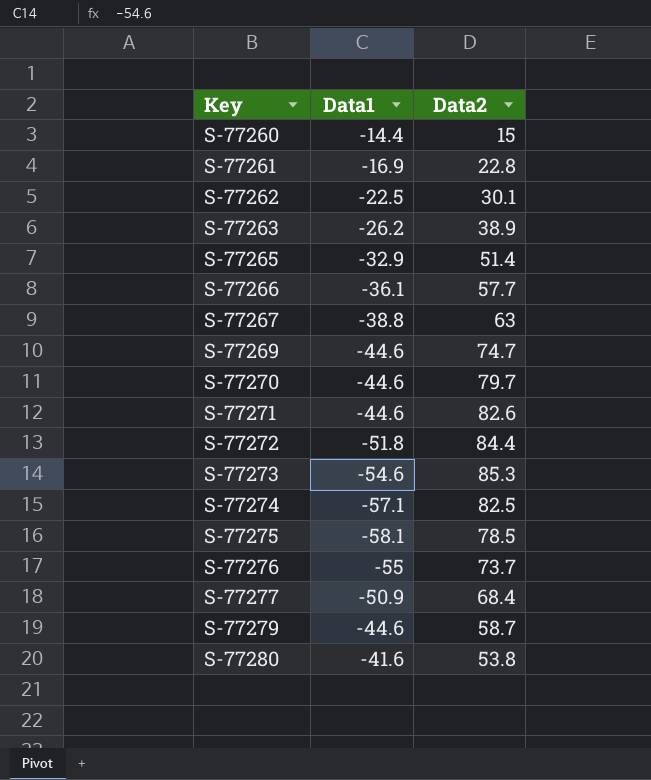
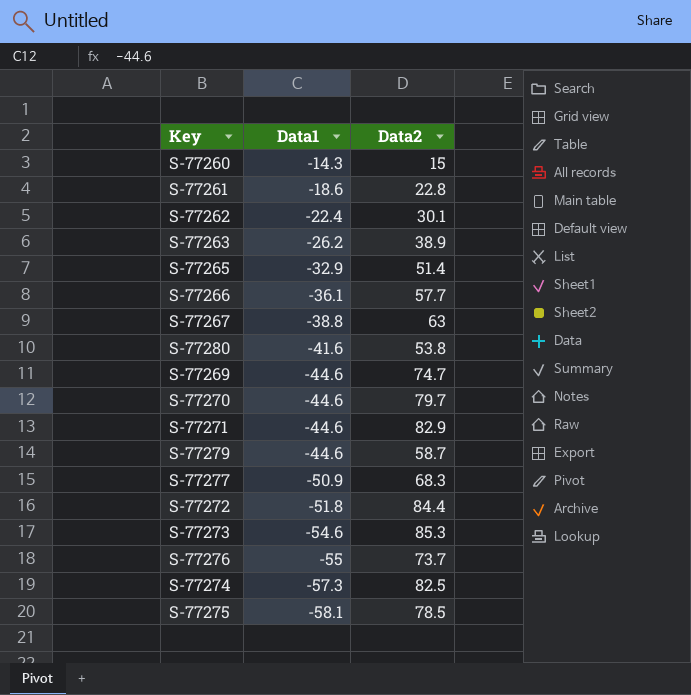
row order: Key ascending -> Data1 descending
S-77260 | Data1: -14.4 -> -14.3
S-77261 | Data1: -16.9 -> -18.6
S-77262 | Data1: -22.5 -> -22.4
S-77271 | Data2: 82.6 -> 82.9
S-77277 | Data2: 68.4 -> 68.3
S-77274 | Data1: -57.1 -> -57.3

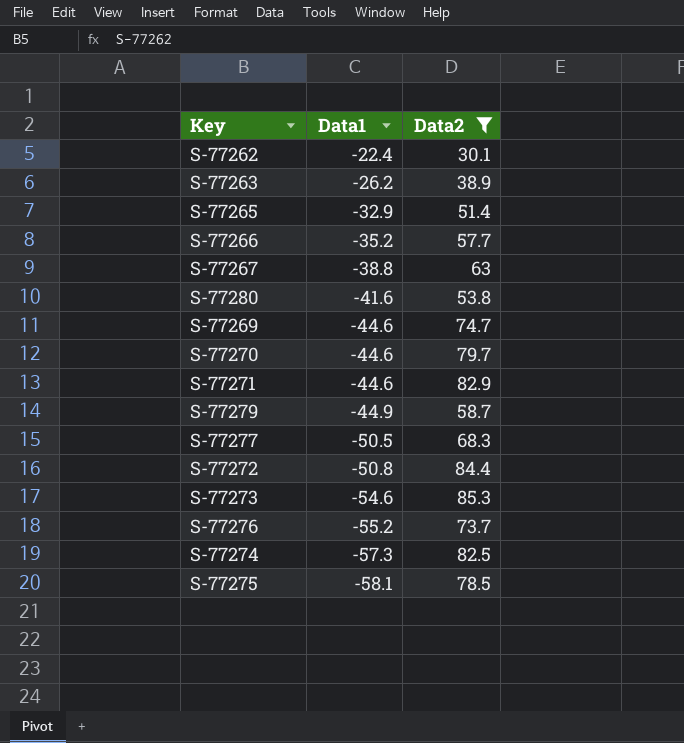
filter: none -> Data2 >= 30.1
S-77266 | Data1: -36.1 -> -35.2
S-77279 | Data1: -44.6 -> -44.9
S-77277 | Data1: -50.9 -> -50.5
S-77272 | Data1: -51.8 -> -50.8
S-77276 | Data1: -55 -> -55.2

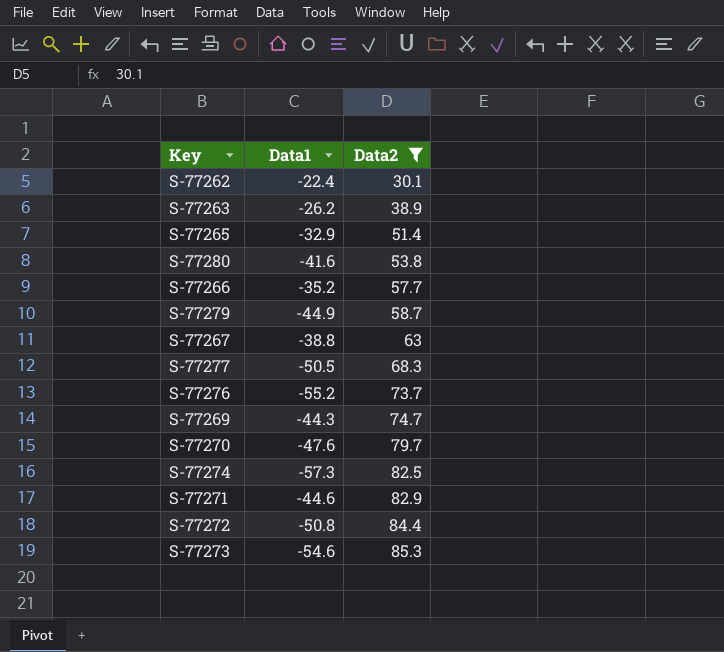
row order: Data1 descending -> Data2 ascending
row S-77275: -58.1 | 78.5 -> none
S-77269 | Data1: -44.6 -> -44.3
S-77270 | Data1: -44.6 -> -47.6

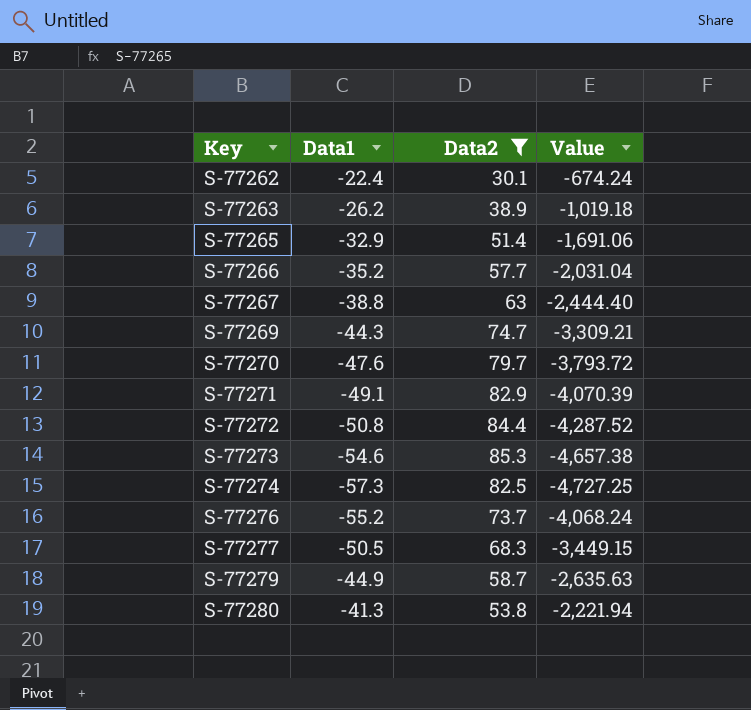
row order: Data2 ascending -> Key ascending
column Value | formula: none -> [Data1] * [Data2]
S-77271 | Data1: -44.6 -> -49.1
S-77280 | Data1: -41.6 -> -41.3

